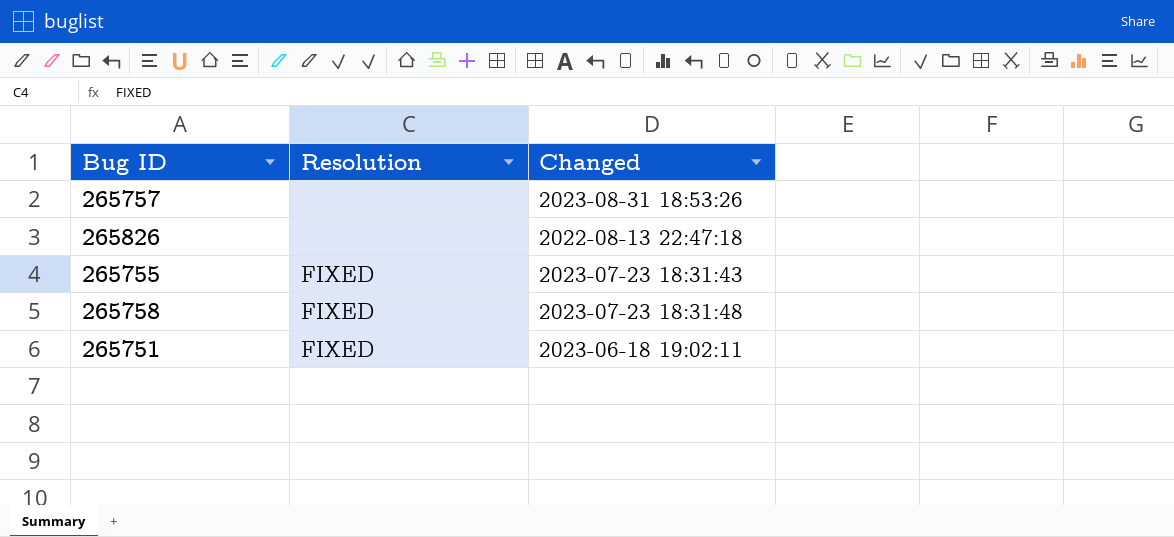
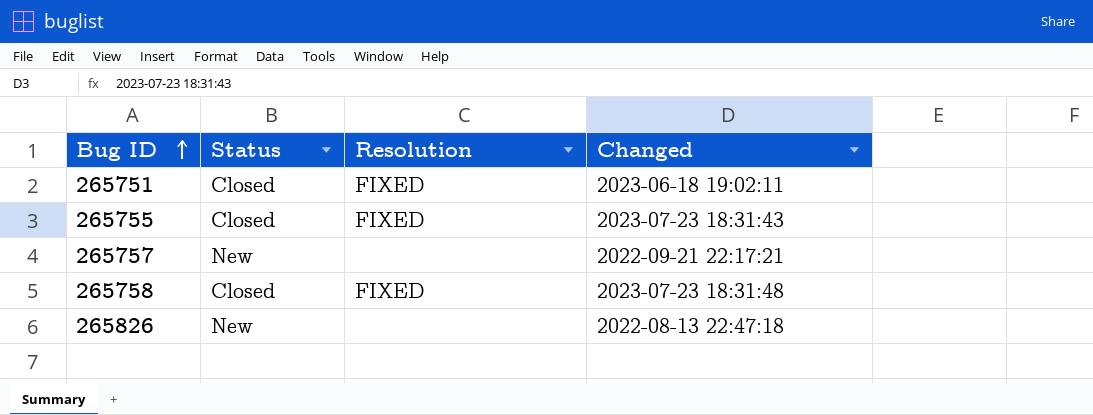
row order: none -> Bug ID ascending
column Status | position: none -> 2
265757 | Changed: 2023-08-31 18:53:26 -> 2022-09-21 22:17:21

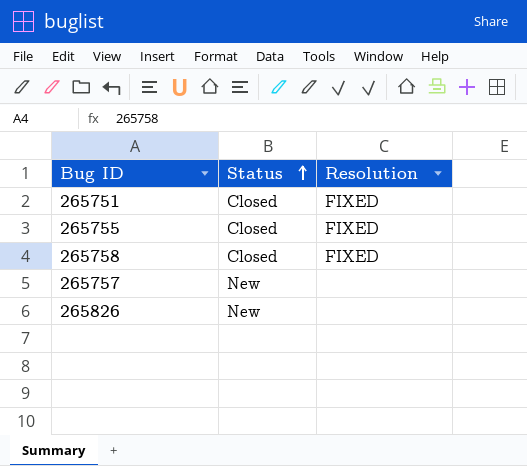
row order: Bug ID ascending -> Status ascending
column Changed | position: 4 -> none

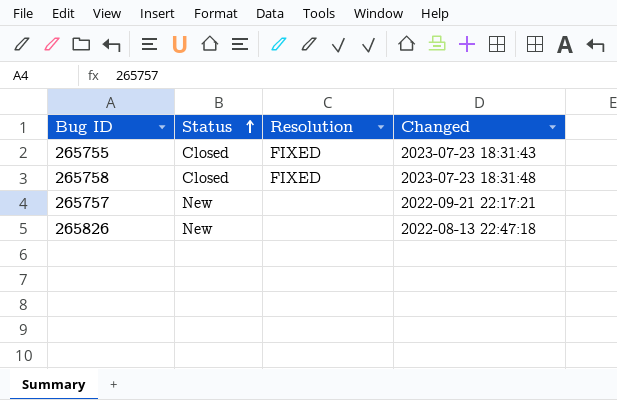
column Changed | position: none -> 4
row 265751: Closed | FIXED -> none

